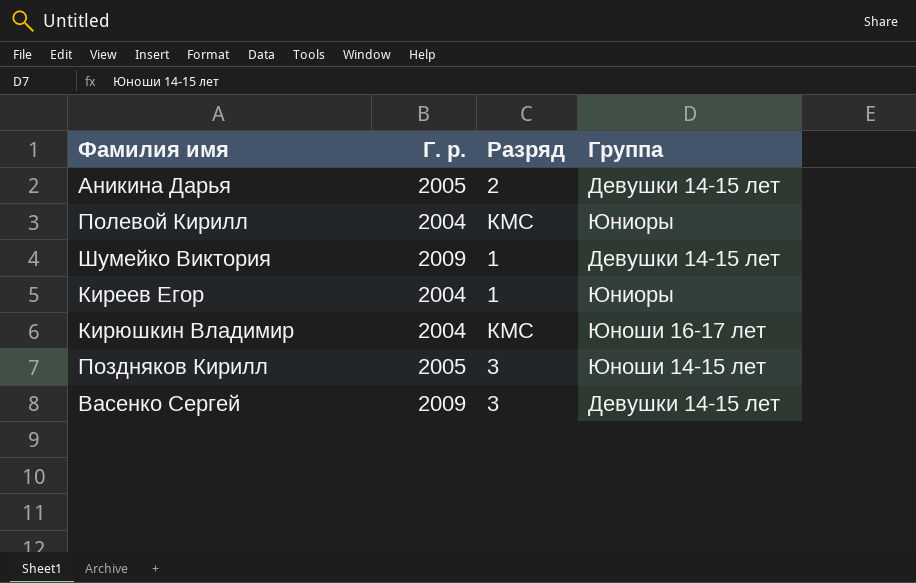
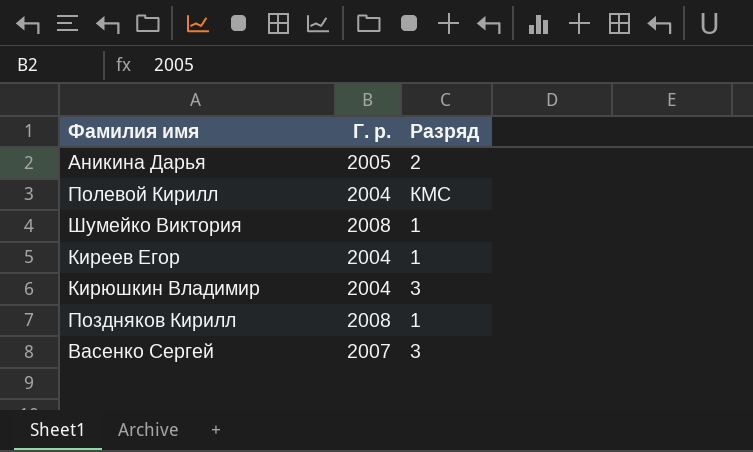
column Группа | position: 4 -> none
Шумейко Виктория | Г. р.: 2009 -> 2008
Кирюшкин Владимир | Разряд: КМС -> 3
Поздняков Кирилл | Г. р.: 2005 -> 2008
Поздняков Кирилл | Разряд: 3 -> 1
Васенко Сергей | Г. р.: 2009 -> 2007

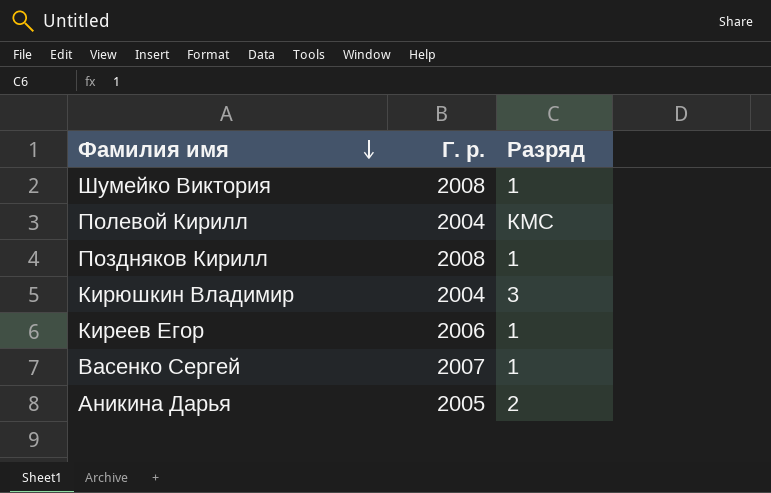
row order: none -> Фамилия имя descending
Киреев Егор | Г. р.: 2004 -> 2006
Васенко Сергей | Разряд: 3 -> 1

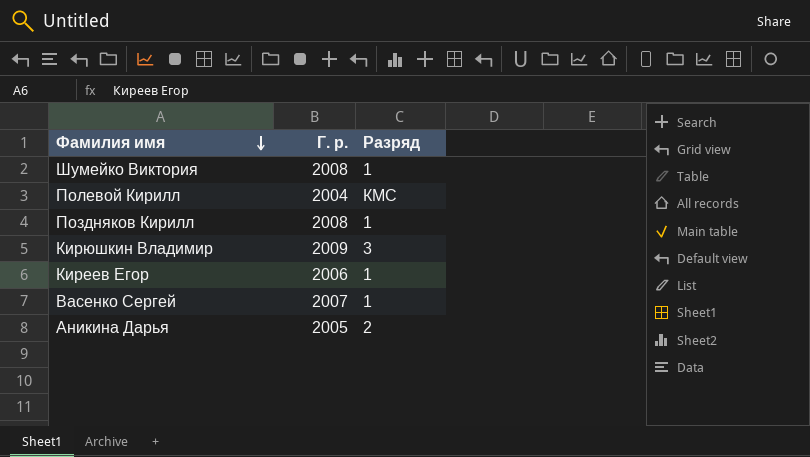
Кирюшкин Владимир | Г. р.: 2004 -> 2009

